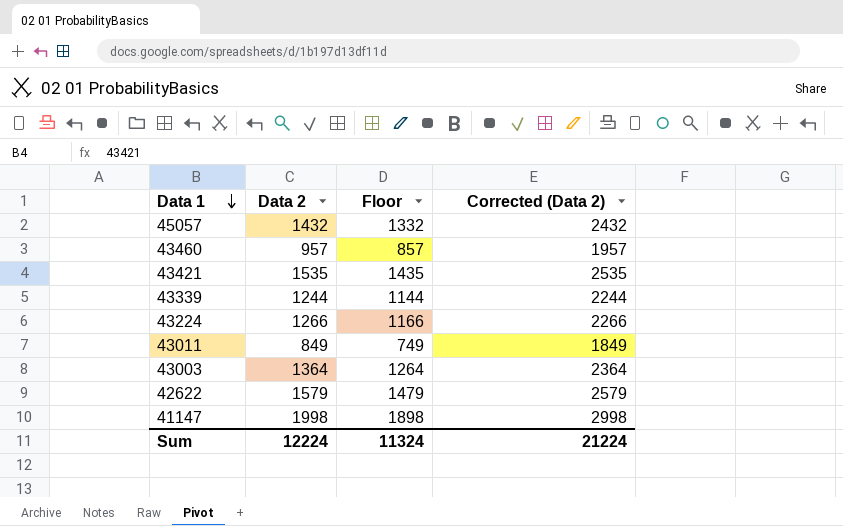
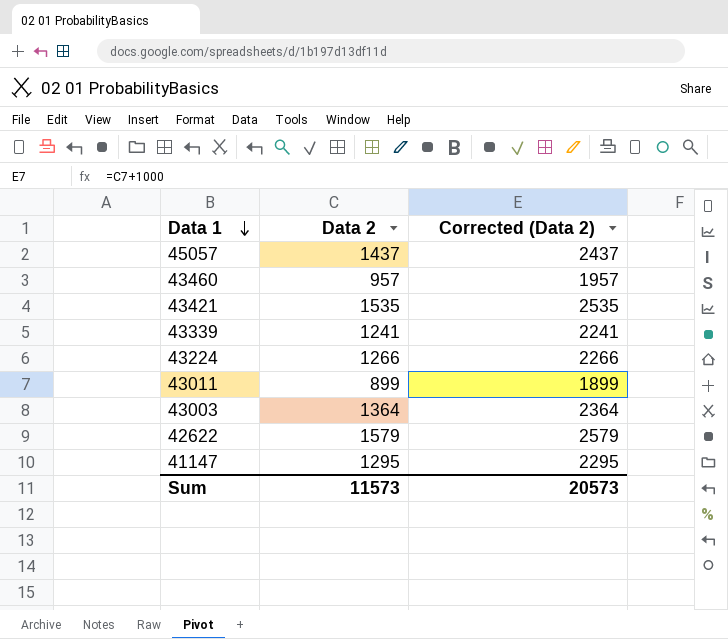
column Floor | formula: [Data 2] - 100 -> none
45057 | Data 2: 1432 -> 1437
45057 | Corrected (Data 2): 2432 -> 2437
43339 | Data 2: 1244 -> 1241
43339 | Corrected (Data 2): 2244 -> 2241
43011 | Data 2: 849 -> 899
43011 | Corrected (Data 2): 1849 -> 1899
41147 | Data 2: 1998 -> 1295
41147 | Corrected (Data 2): 2998 -> 2295
Sum | Data 2: 12224 -> 11573
Sum | Corrected (Data 2): 21224 -> 20573

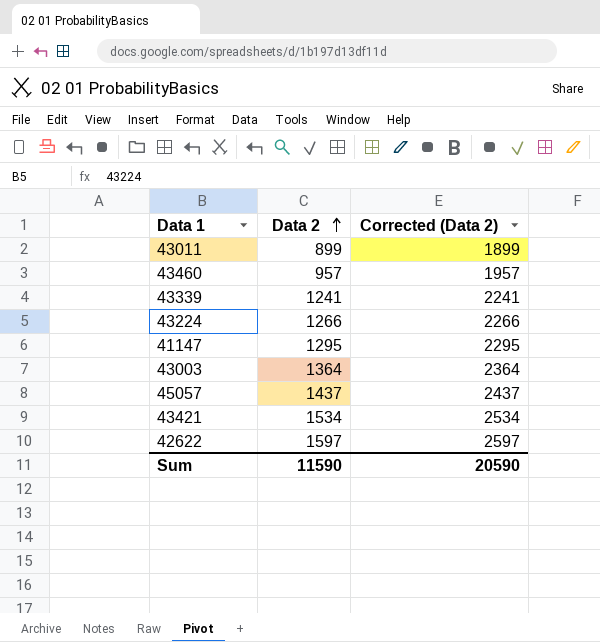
row order: Data 1 descending -> Data 2 ascending
43421 | Data 2: 1535 -> 1534
43421 | Corrected (Data 2): 2535 -> 2534
42622 | Data 2: 1579 -> 1597
42622 | Corrected (Data 2): 2579 -> 2597
Sum | Data 2: 11573 -> 11590
Sum | Corrected (Data 2): 20573 -> 20590

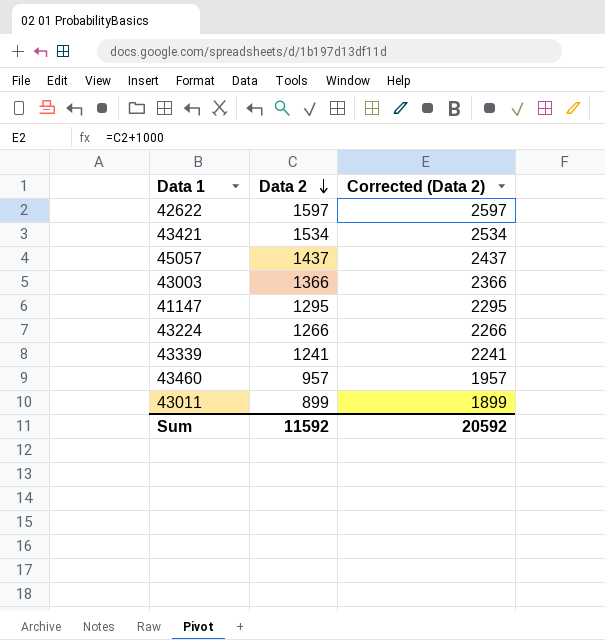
row order: Data 2 ascending -> Data 2 descending
43003 | Data 2: 1364 -> 1366
43003 | Corrected (Data 2): 2364 -> 2366
Sum | Data 2: 11590 -> 11592
Sum | Corrected (Data 2): 20590 -> 20592

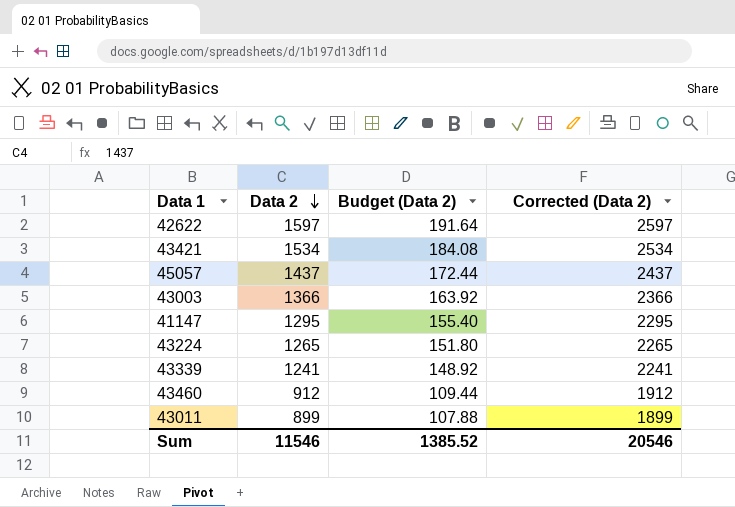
column Budget (Data 2) | formula: none -> [Data 2] * 0.12
43224 | Data 2: 1266 -> 1265
43224 | Corrected (Data 2): 2266 -> 2265
43460 | Data 2: 957 -> 912
43460 | Corrected (Data 2): 1957 -> 1912
Sum | Data 2: 11592 -> 11546
Sum | Corrected (Data 2): 20592 -> 20546

